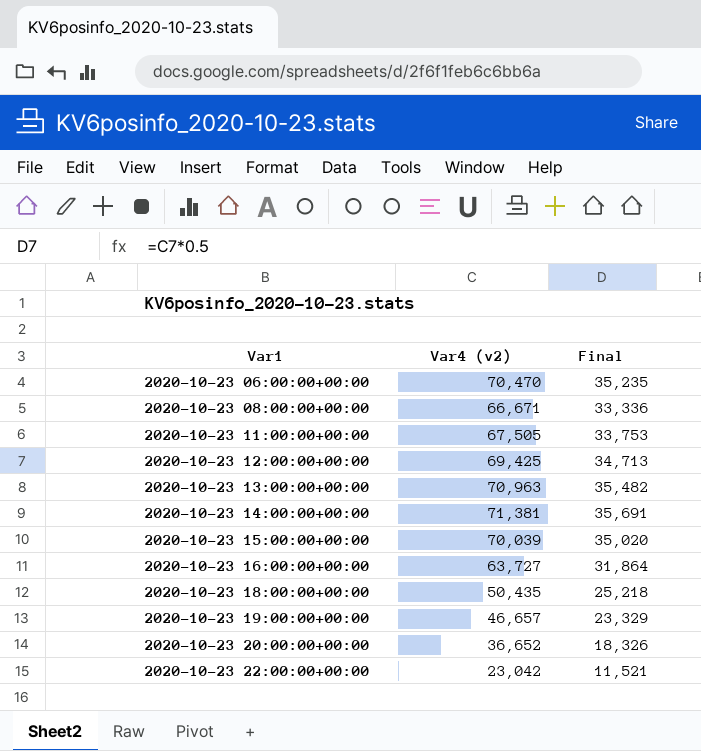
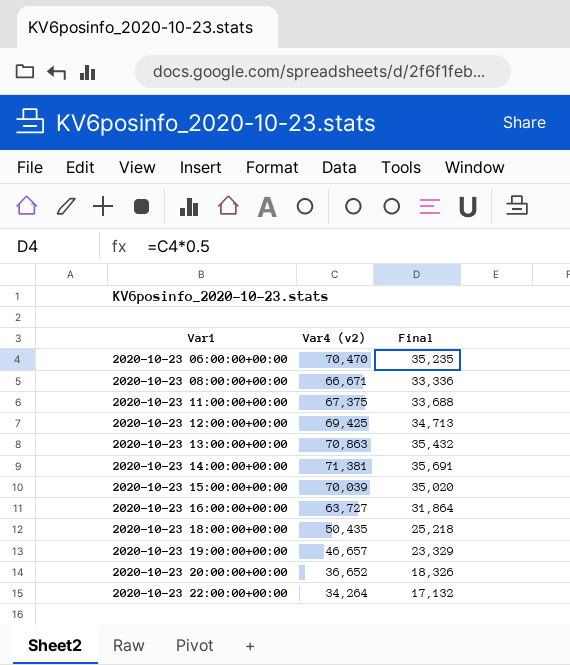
2020-10-23 11:00:00+00:00 | Var4 (v2): 67,505 -> 67,375
2020-10-23 11:00:00+00:00 | Final: 33,753 -> 33,688
2020-10-23 13:00:00+00:00 | Var4 (v2): 70,963 -> 70,863
2020-10-23 13:00:00+00:00 | Final: 35,482 -> 35,432
2020-10-23 22:00:00+00:00 | Var4 (v2): 23,042 -> 34,264
2020-10-23 22:00:00+00:00 | Final: 11,521 -> 17,132

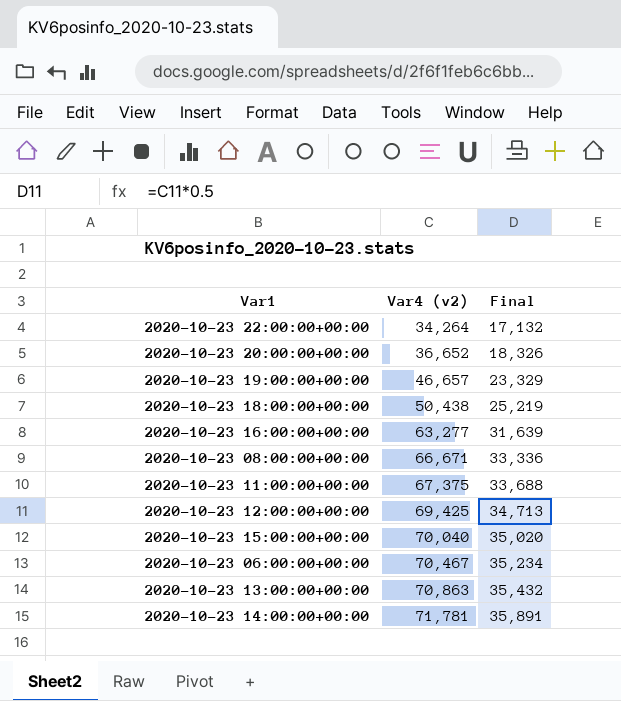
row order: Var1 ascending -> Var4 (v2) ascending
2020-10-23 18:00:00+00:00 | Var4 (v2): 50,435 -> 50,438
2020-10-23 18:00:00+00:00 | Final: 25,218 -> 25,219
2020-10-23 16:00:00+00:00 | Var4 (v2): 63,727 -> 63,277
2020-10-23 16:00:00+00:00 | Final: 31,864 -> 31,639
2020-10-23 15:00:00+00:00 | Var4 (v2): 70,039 -> 70,040
2020-10-23 06:00:00+00:00 | Var4 (v2): 70,470 -> 70,467
2020-10-23 06:00:00+00:00 | Final: 35,235 -> 35,234
2020-10-23 14:00:00+00:00 | Var4 (v2): 71,381 -> 71,781
2020-10-23 14:00:00+00:00 | Final: 35,691 -> 35,891

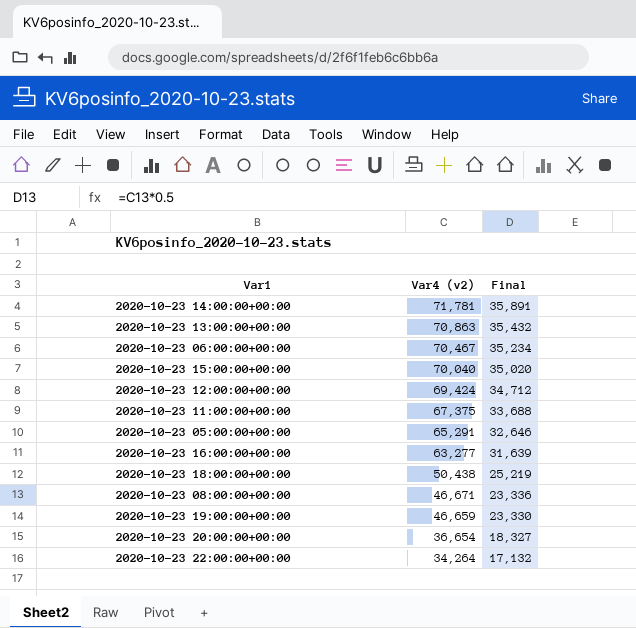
row order: Var4 (v2) ascending -> Var4 (v2) descending
2020-10-23 12:00:00+00:00 | Var4 (v2): 69,425 -> 69,424
2020-10-23 12:00:00+00:00 | Final: 34,713 -> 34,712
row 2020-10-23 05:00:00+00:00: none -> 65,291 | 32,646
2020-10-23 08:00:00+00:00 | Var4 (v2): 66,671 -> 46,671
2020-10-23 08:00:00+00:00 | Final: 33,336 -> 23,336
2020-10-23 19:00:00+00:00 | Var4 (v2): 46,657 -> 46,659
2020-10-23 19:00:00+00:00 | Final: 23,329 -> 23,330
2020-10-23 20:00:00+00:00 | Var4 (v2): 36,652 -> 36,654
2020-10-23 20:00:00+00:00 | Final: 18,326 -> 18,327

